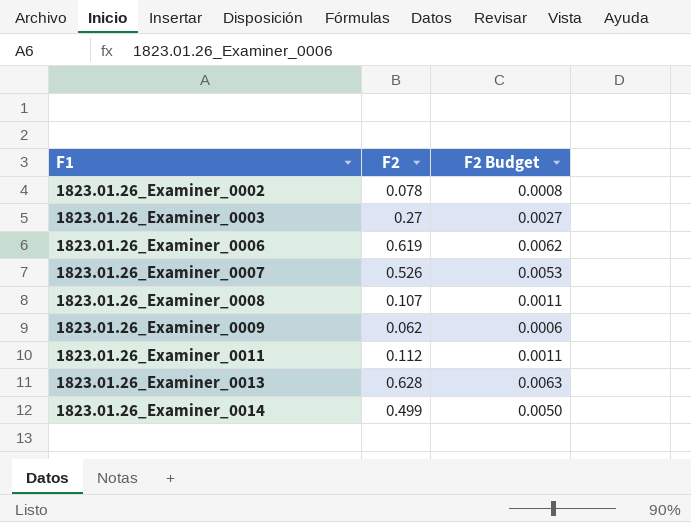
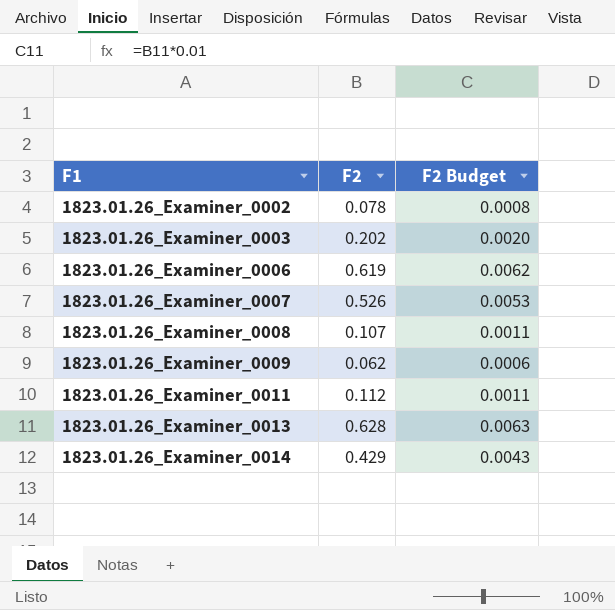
1823.01.26_Examiner_0003 | F2: 0.27 -> 0.202
1823.01.26_Examiner_0003 | F2 Budget: 0.0027 -> 0.0020
1823.01.26_Examiner_0014 | F2: 0.499 -> 0.429
1823.01.26_Examiner_0014 | F2 Budget: 0.0050 -> 0.0043

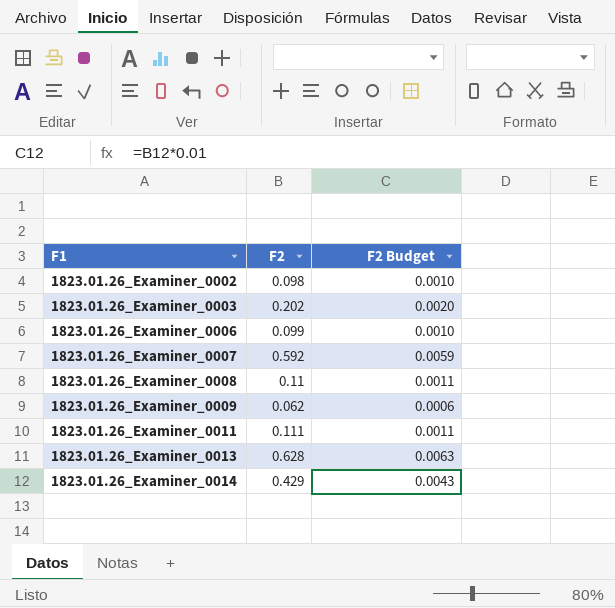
1823.01.26_Examiner_0002 | F2: 0.078 -> 0.098
1823.01.26_Examiner_0002 | F2 Budget: 0.0008 -> 0.0010
1823.01.26_Examiner_0006 | F2: 0.619 -> 0.099
1823.01.26_Examiner_0006 | F2 Budget: 0.0062 -> 0.0010
1823.01.26_Examiner_0007 | F2: 0.526 -> 0.592
1823.01.26_Examiner_0007 | F2 Budget: 0.0053 -> 0.0059
1823.01.26_Examiner_0008 | F2: 0.107 -> 0.11
1823.01.26_Examiner_0011 | F2: 0.112 -> 0.111

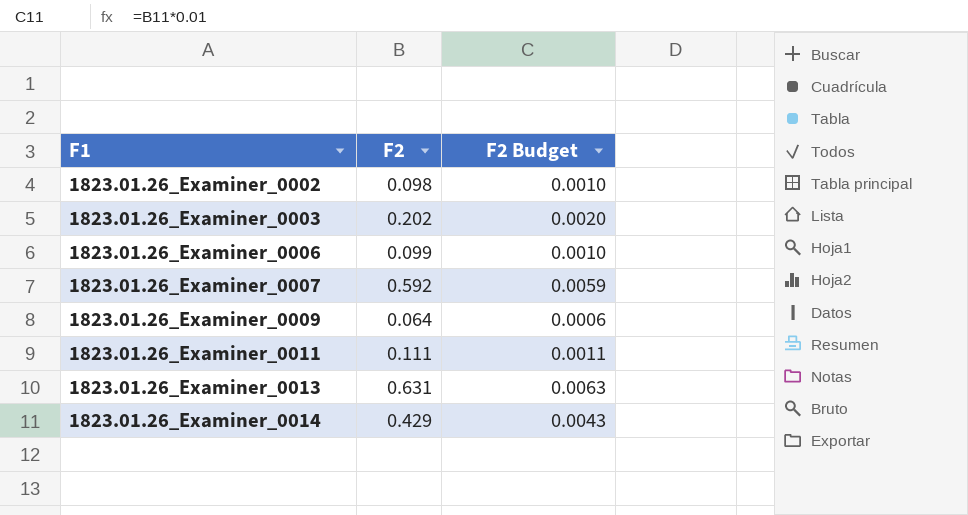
row 1823.01.26_Examiner_0008: 0.11 | 0.0011 -> none
1823.01.26_Examiner_0009 | F2: 0.062 -> 0.064
1823.01.26_Examiner_0013 | F2: 0.628 -> 0.631

